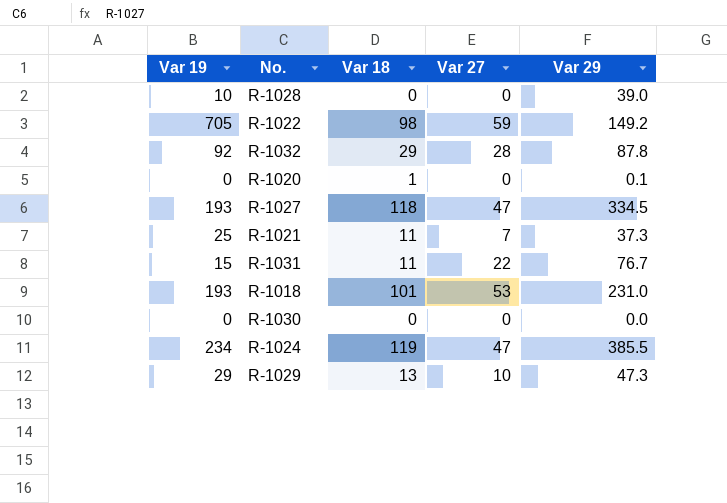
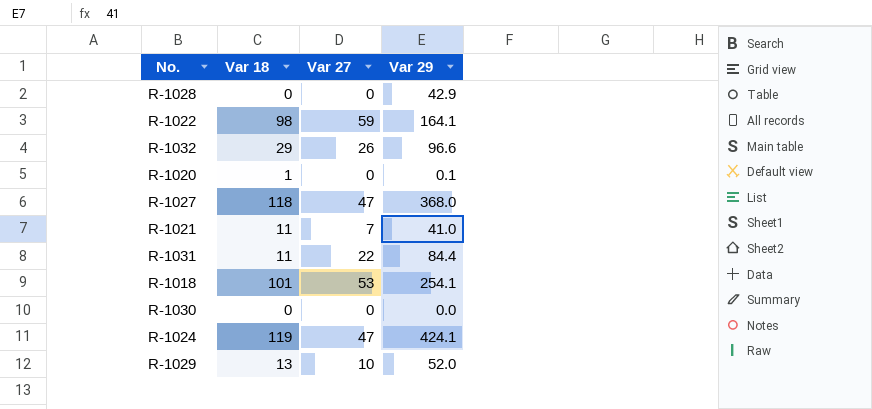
column Var 19 | position: 1 -> none
R-1028 | Var 29: 39.0 -> 42.9
R-1022 | Var 29: 149.2 -> 164.1
R-1032 | Var 27: 28 -> 26
R-1032 | Var 29: 87.8 -> 96.6
R-1027 | Var 29: 334.5 -> 368.0
R-1021 | Var 29: 37.3 -> 41.0
R-1031 | Var 29: 76.7 -> 84.4
R-1018 | Var 29: 231.0 -> 254.1
R-1024 | Var 29: 385.5 -> 424.1
R-1029 | Var 29: 47.3 -> 52.0

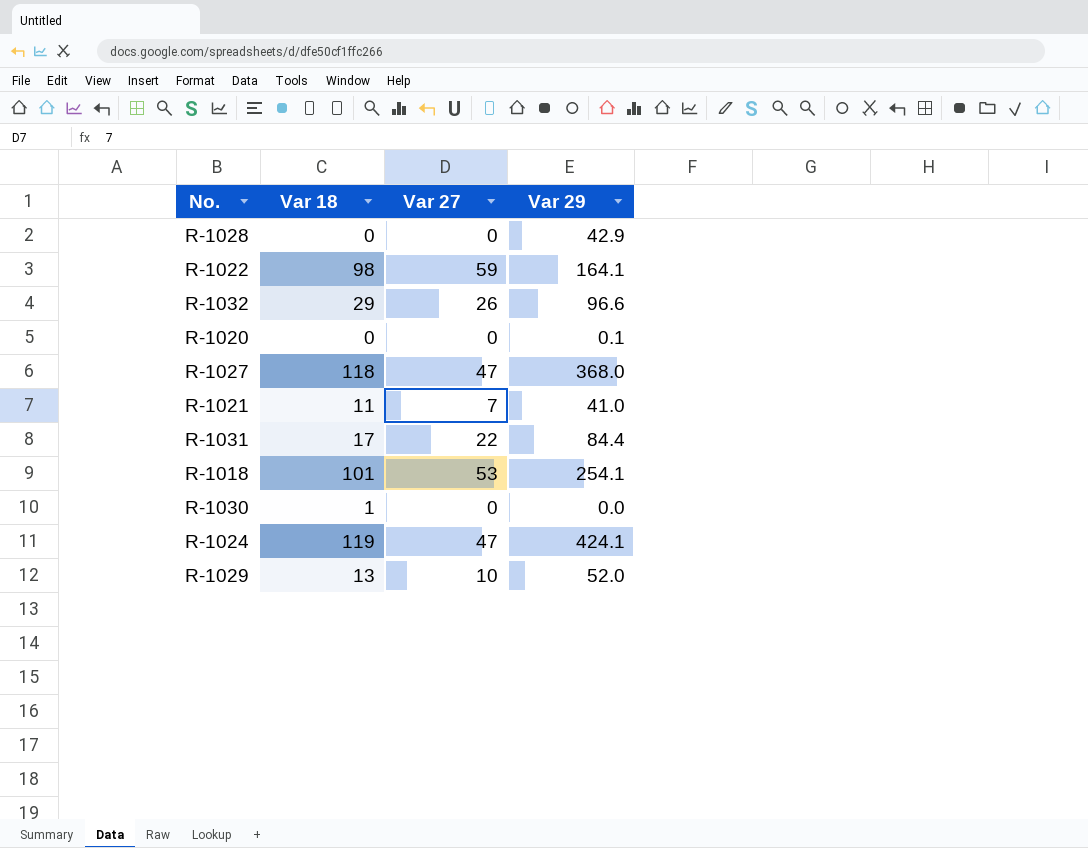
R-1020 | Var 18: 1 -> 0
R-1031 | Var 18: 11 -> 17
R-1030 | Var 18: 0 -> 1

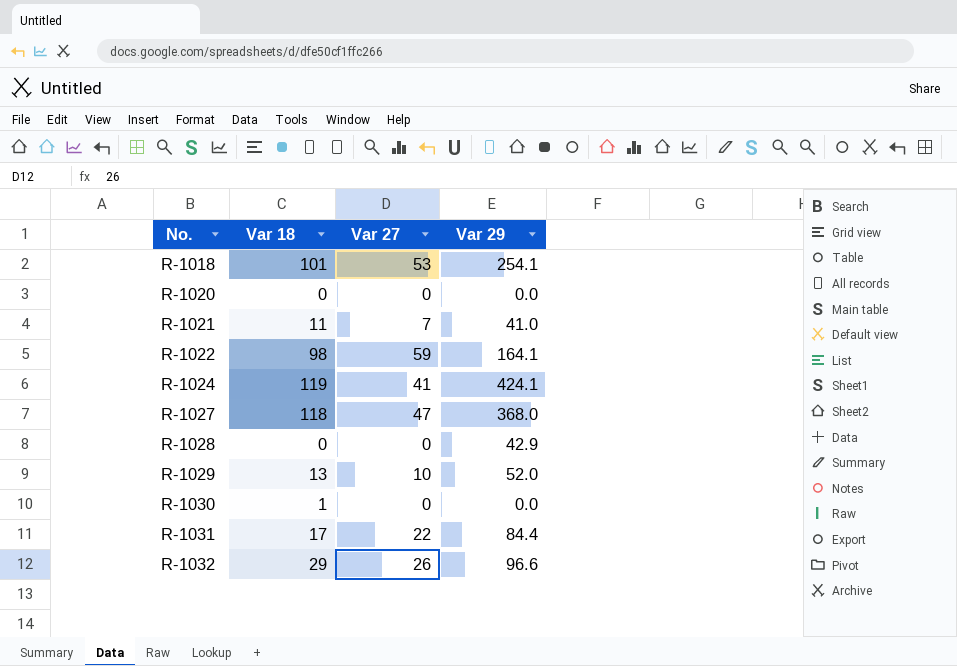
row order: none -> No. ascending
R-1020 | Var 29: 0.1 -> 0.0
R-1024 | Var 27: 47 -> 41

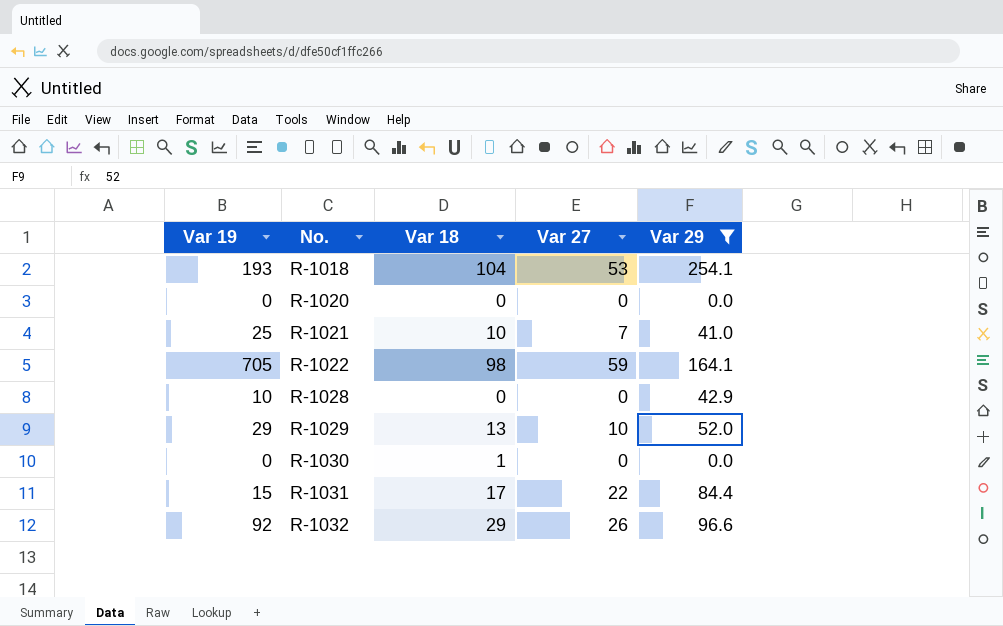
filter: none -> Var 29 <= 254.1
column Var 19 | position: none -> 1
R-1018 | Var 18: 101 -> 104
R-1021 | Var 18: 11 -> 10

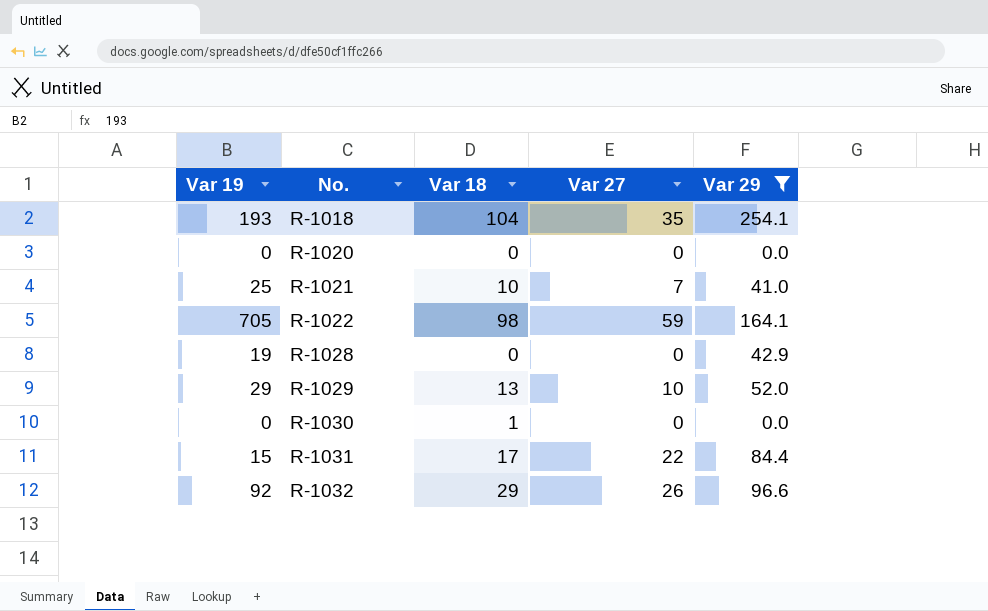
R-1018 | Var 27: 53 -> 35
R-1028 | Var 19: 10 -> 19

